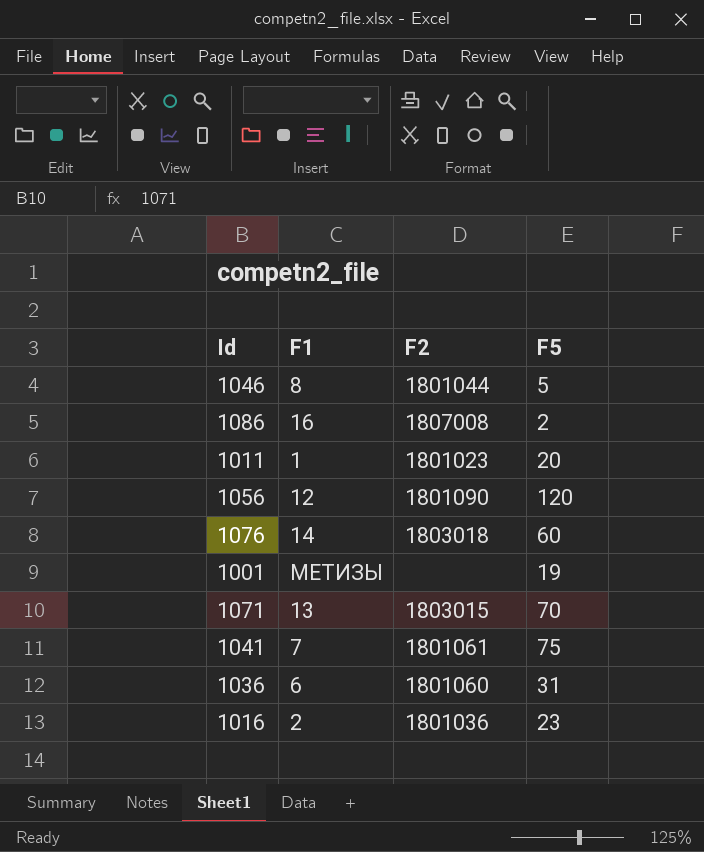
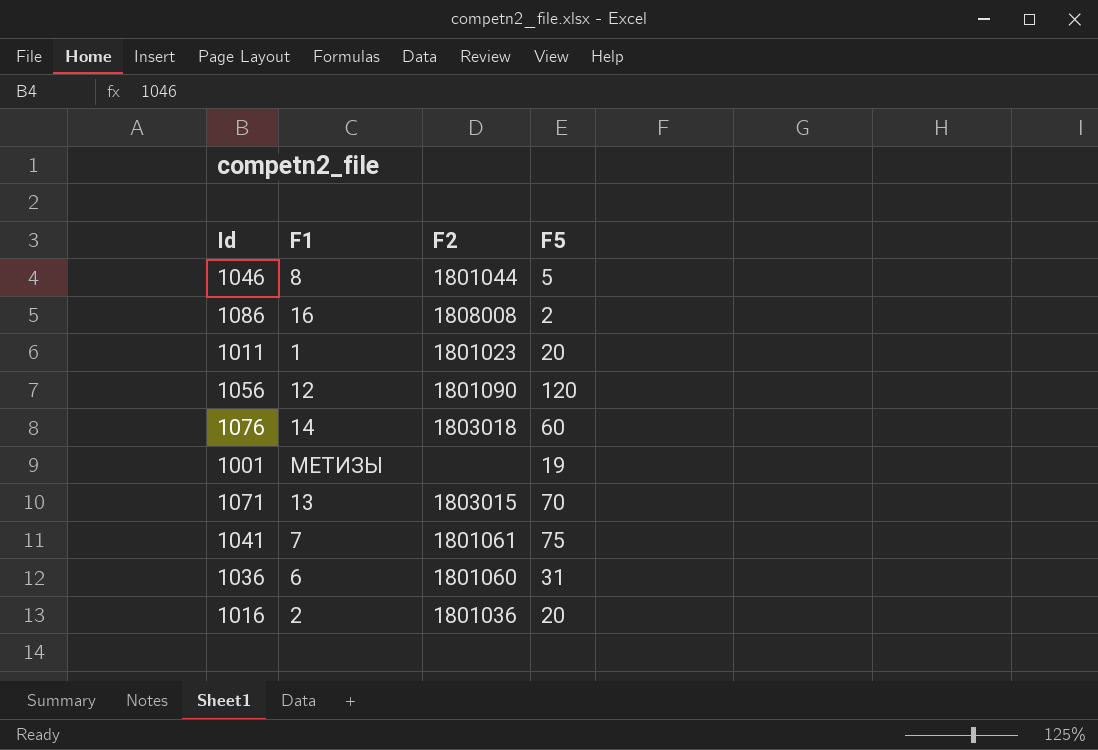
1086 | F2: 1807008 -> 1808008
1016 | F5: 23 -> 20

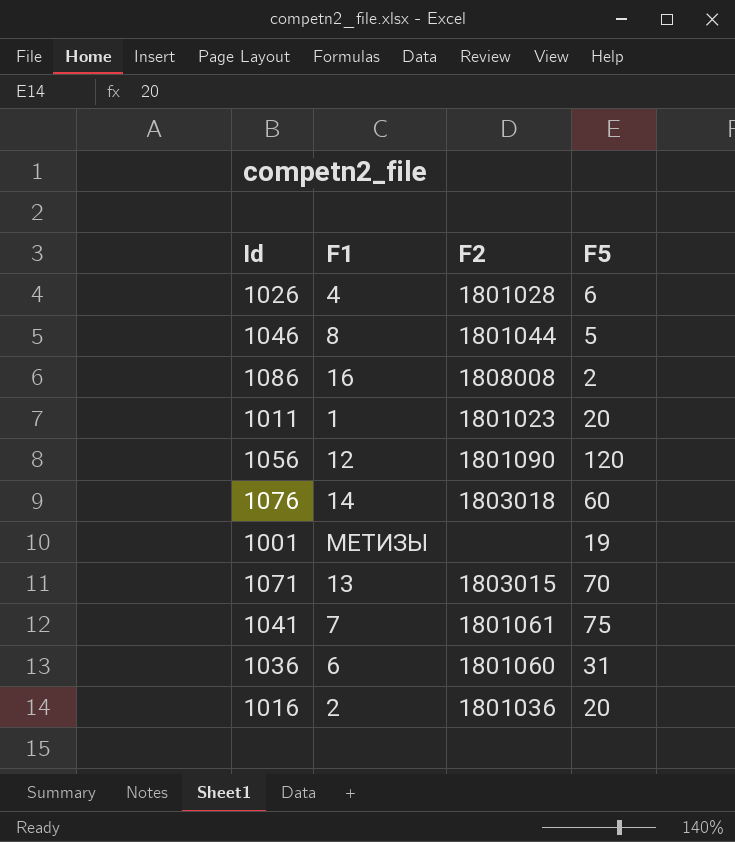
row 1026: none -> 4 | 1801028 | 6

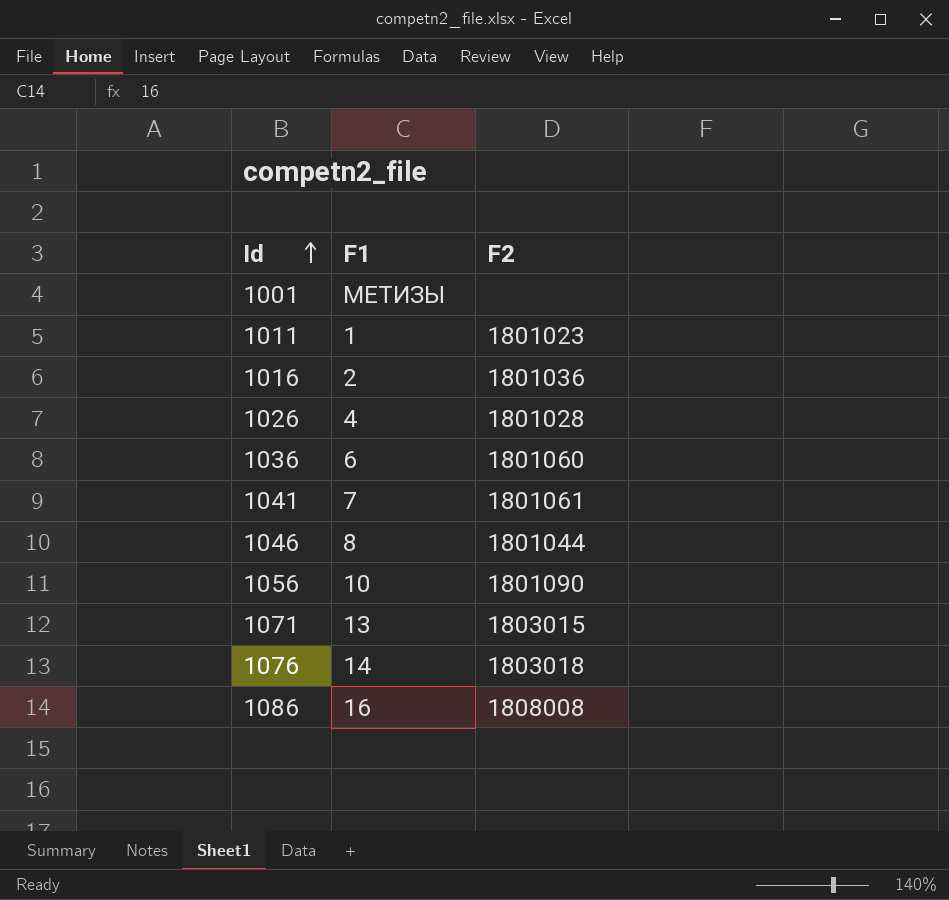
row order: none -> Id ascending
column F5 | position: 4 -> none
1056 | F1: 12 -> 10

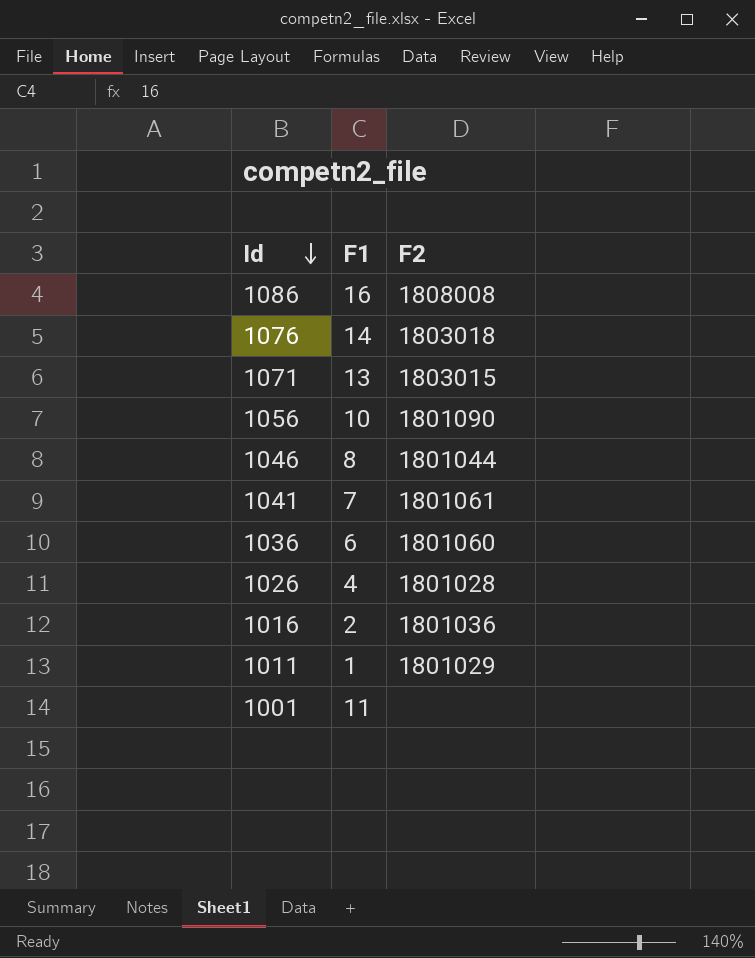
row order: Id ascending -> Id descending
1011 | F2: 1801023 -> 1801029
1001 | F1: МЕТИЗЫ -> 11

